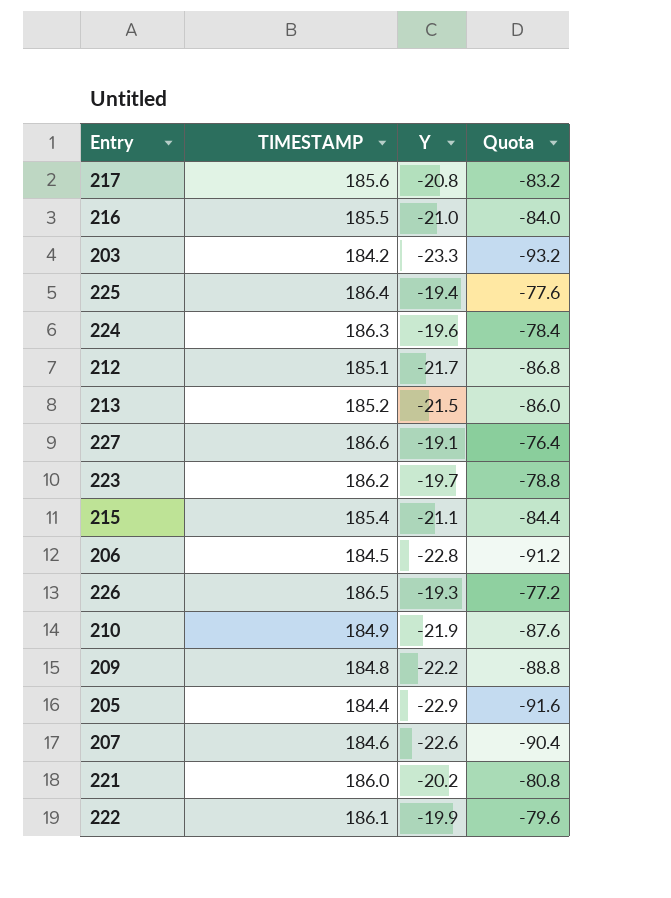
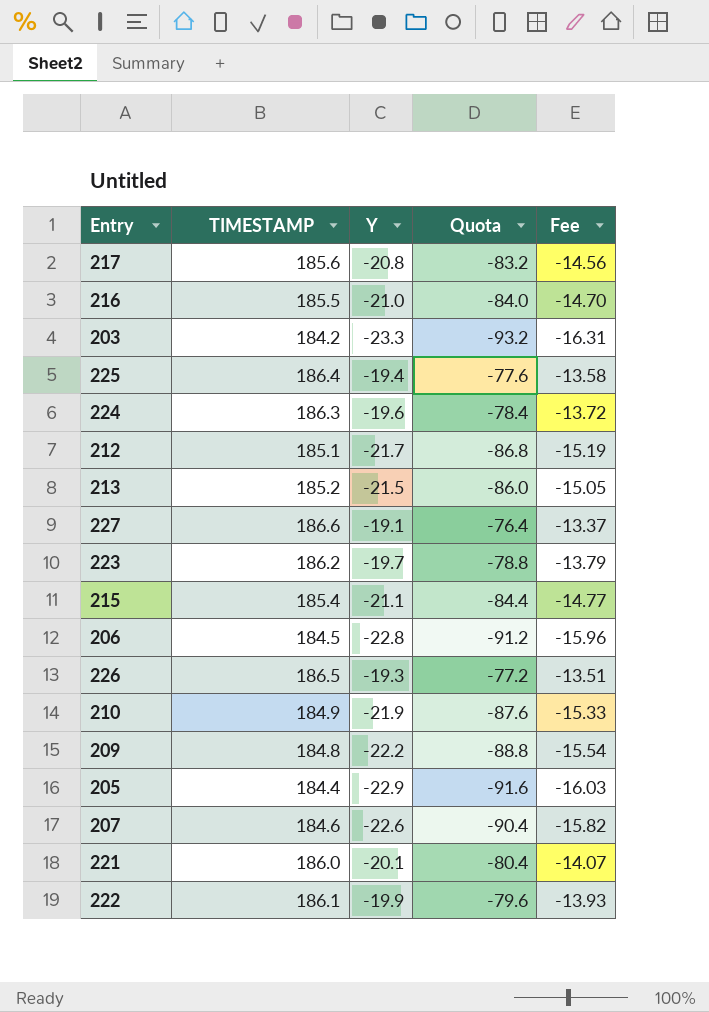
column Fee | formula: none -> [Y] * 0.7
221 | Y: -20.2 -> -20.1
221 | Quota: -80.8 -> -80.4

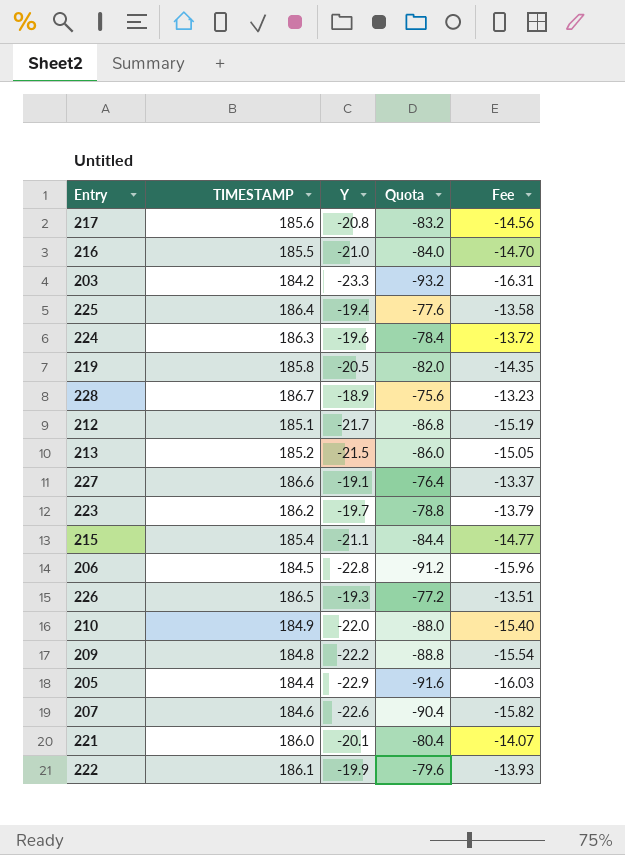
row 219: none -> 185.8 | -20.5 | -82.0 | -14.35
row 228: none -> 186.7 | -18.9 | -75.6 | -13.23
210 | Y: -21.9 -> -22.0
210 | Quota: -87.6 -> -88.0
210 | Fee: -15.33 -> -15.40

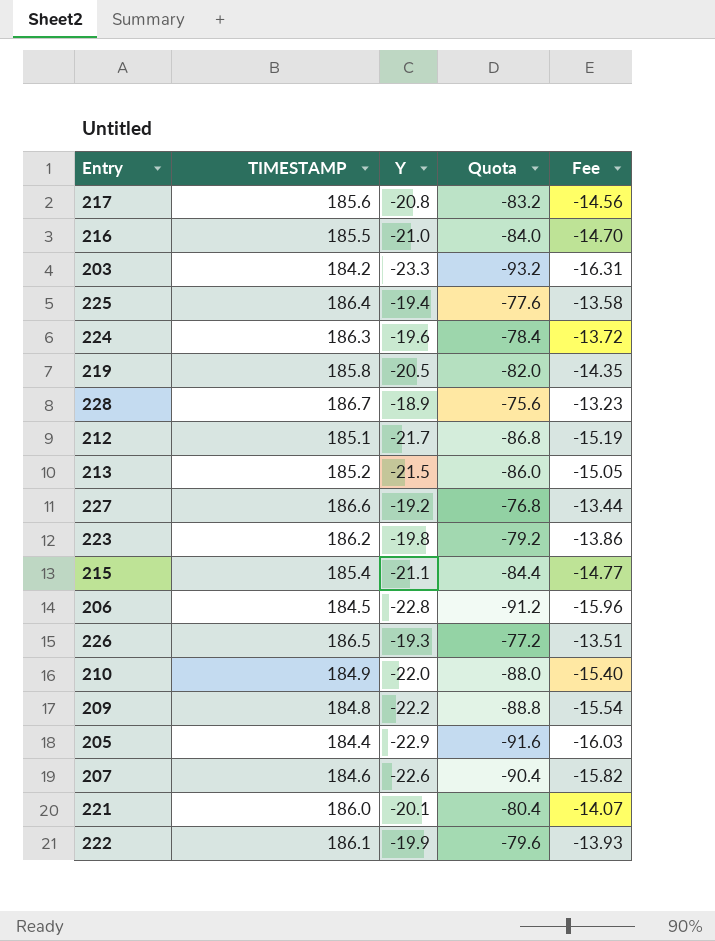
227 | Y: -19.1 -> -19.2
227 | Quota: -76.4 -> -76.8
227 | Fee: -13.37 -> -13.44
223 | Y: -19.7 -> -19.8
223 | Quota: -78.8 -> -79.2
223 | Fee: -13.79 -> -13.86

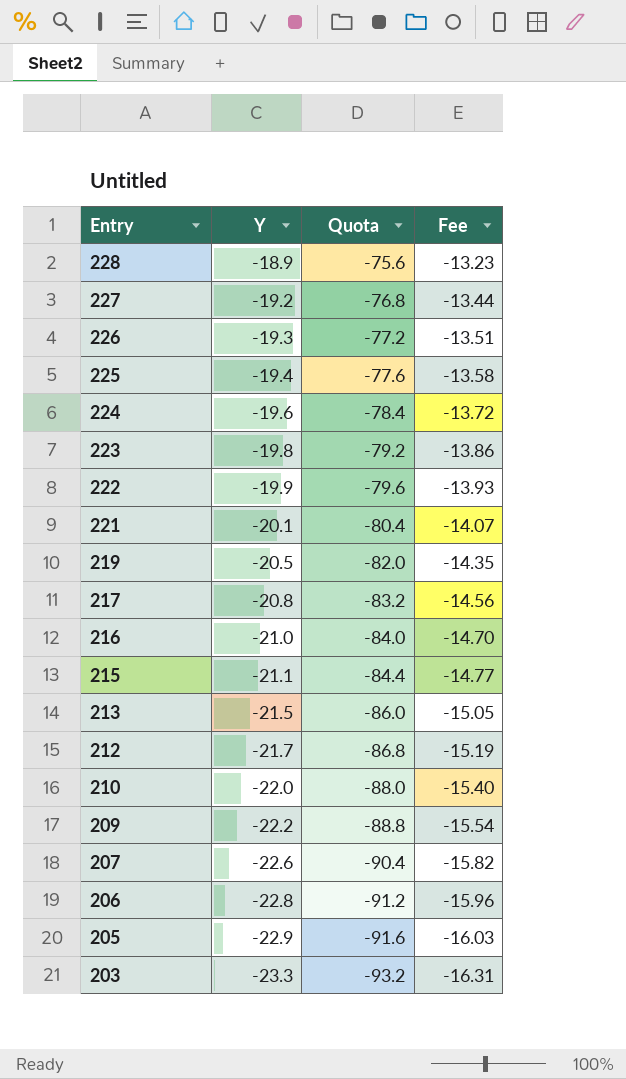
row order: none -> Entry descending
column TIMESTAMP | position: 2 -> none

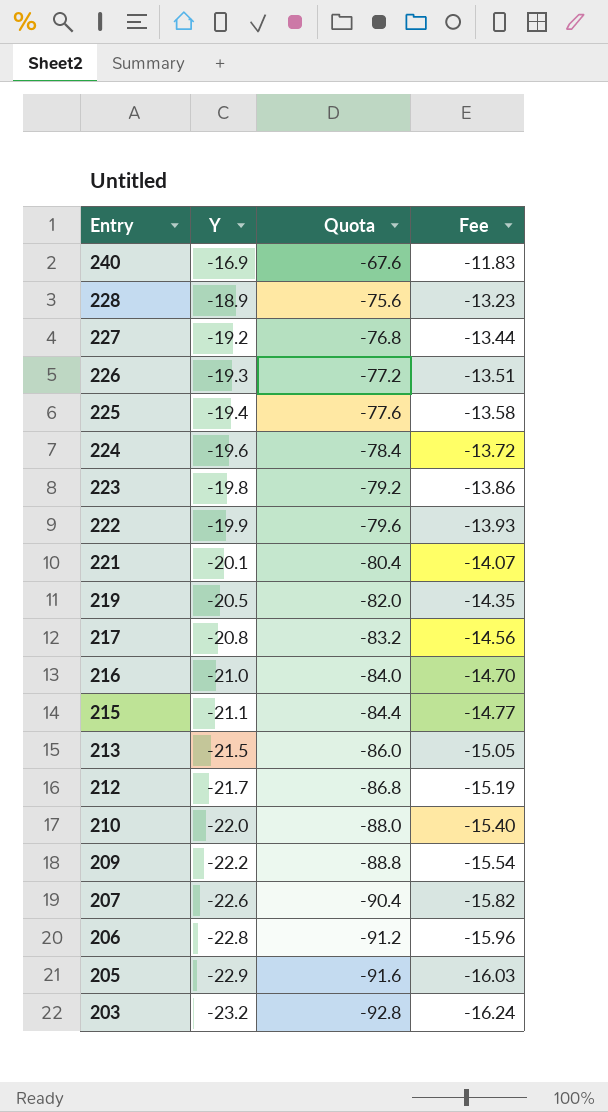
row 240: none -> -16.9 | -67.6 | -11.83
203 | Y: -23.3 -> -23.2
203 | Quota: -93.2 -> -92.8
203 | Fee: -16.31 -> -16.24

